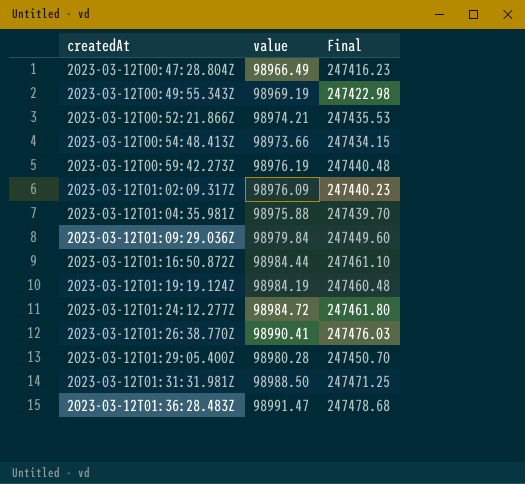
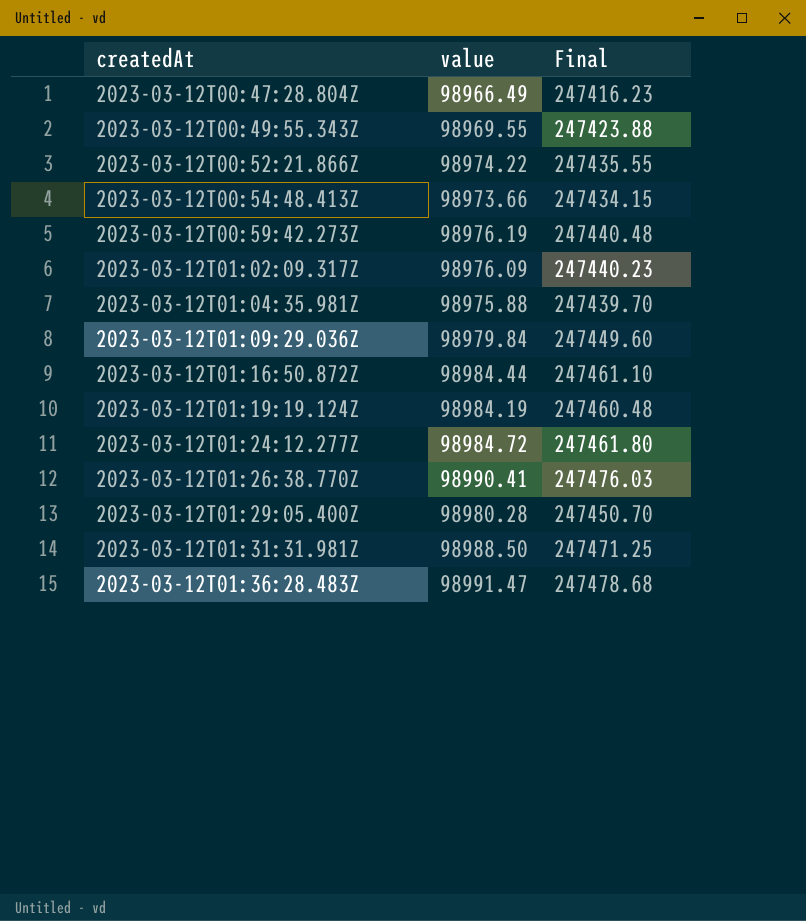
2023-03-12T00:49:55.343Z | value: 98969.19 -> 98969.55
2023-03-12T00:49:55.343Z | Final: 247422.98 -> 247423.88
2023-03-12T00:52:21.866Z | value: 98974.21 -> 98974.22
2023-03-12T00:52:21.866Z | Final: 247435.53 -> 247435.55

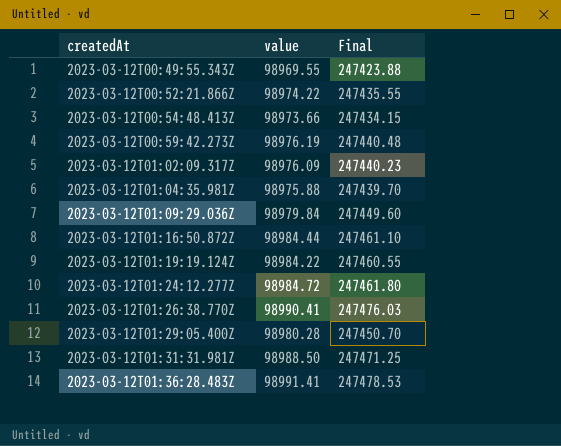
row 2023-03-12T00:47:28.804Z: 98966.49 | 247416.23 -> none
2023-03-12T01:19:19.124Z | value: 98984.19 -> 98984.22
2023-03-12T01:19:19.124Z | Final: 247460.48 -> 247460.55
2023-03-12T01:36:28.483Z | value: 98991.47 -> 98991.41
2023-03-12T01:36:28.483Z | Final: 247478.68 -> 247478.53

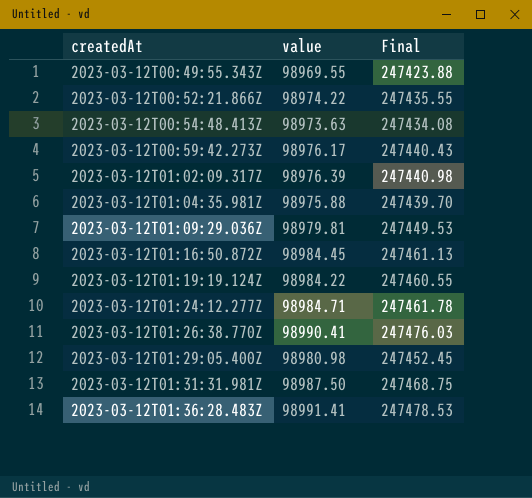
2023-03-12T00:54:48.413Z | value: 98973.66 -> 98973.63
2023-03-12T00:54:48.413Z | Final: 247434.15 -> 247434.08
2023-03-12T00:59:42.273Z | value: 98976.19 -> 98976.17
2023-03-12T00:59:42.273Z | Final: 247440.48 -> 247440.43
2023-03-12T01:02:09.317Z | value: 98976.09 -> 98976.39
2023-03-12T01:02:09.317Z | Final: 247440.23 -> 247440.98
2023-03-12T01:09:29.036Z | value: 98979.84 -> 98979.81
2023-03-12T01:09:29.036Z | Final: 247449.60 -> 247449.53
2023-03-12T01:16:50.872Z | value: 98984.44 -> 98984.45
2023-03-12T01:16:50.872Z | Final: 247461.10 -> 247461.13
2023-03-12T01:24:12.277Z | value: 98984.72 -> 98984.71
2023-03-12T01:24:12.277Z | Final: 247461.80 -> 247461.78
2023-03-12T01:29:05.400Z | value: 98980.28 -> 98980.98
2023-03-12T01:29:05.400Z | Final: 247450.70 -> 247452.45
2023-03-12T01:31:31.981Z | value: 98988.50 -> 98987.50
2023-03-12T01:31:31.981Z | Final: 247471.25 -> 247468.75

